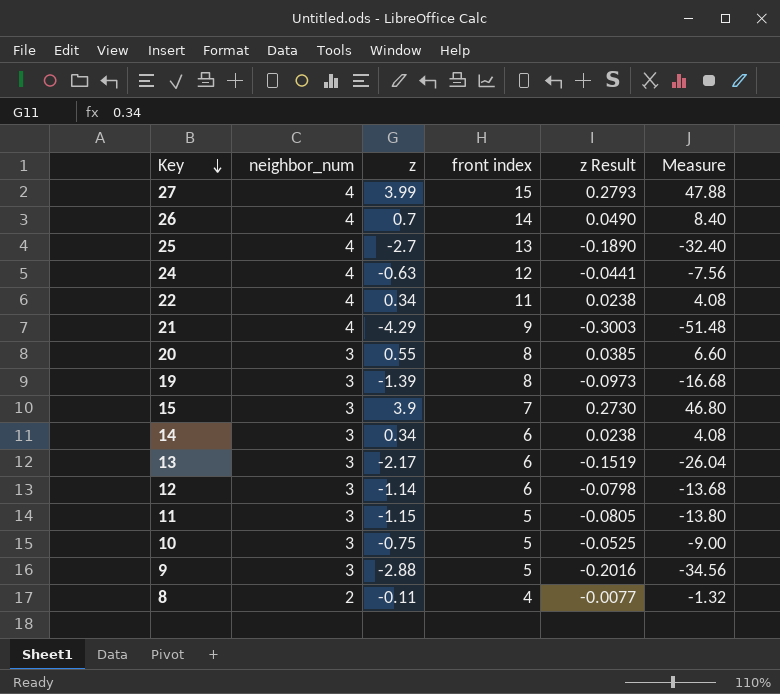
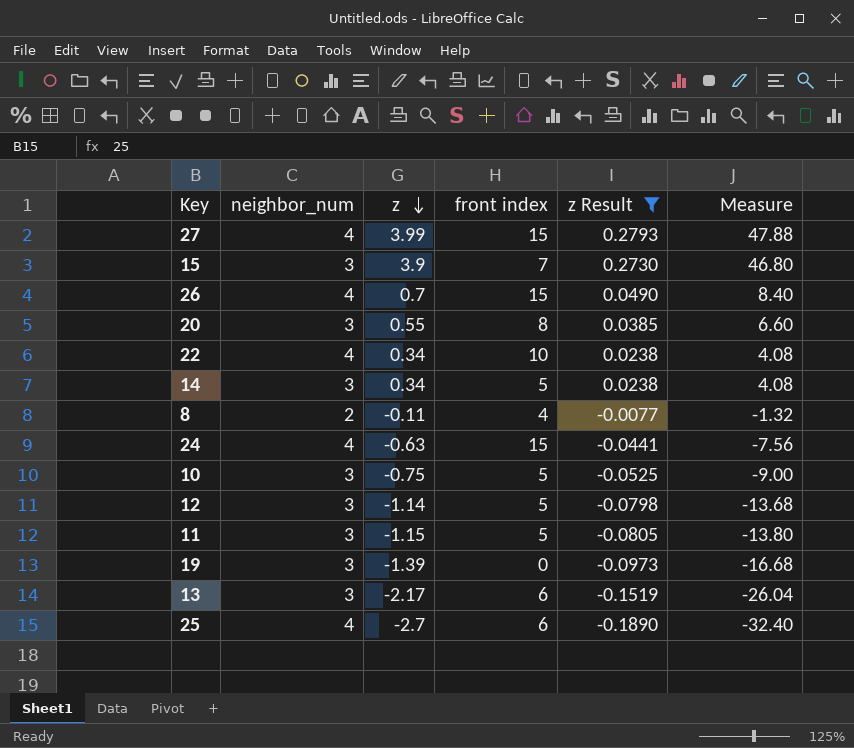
filter: none -> z Result >= -0.1890
row order: Key descending -> z descending
26 | front index: 14 -> 15
22 | front index: 11 -> 10
14 | front index: 6 -> 5
24 | front index: 12 -> 15
12 | front index: 6 -> 5
19 | front index: 8 -> 0
25 | front index: 13 -> 6

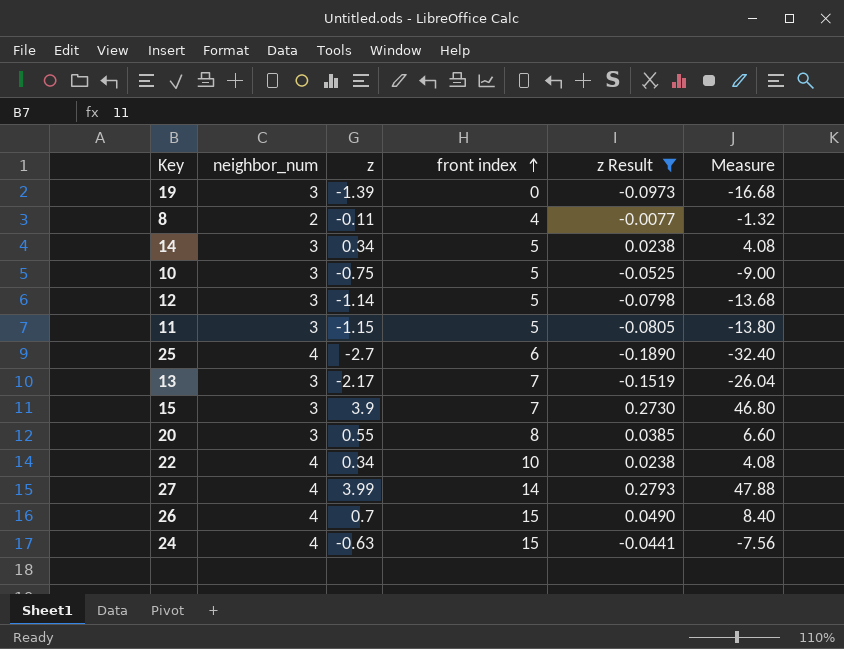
row order: z descending -> front index ascending
13 | front index: 6 -> 7
27 | front index: 15 -> 14

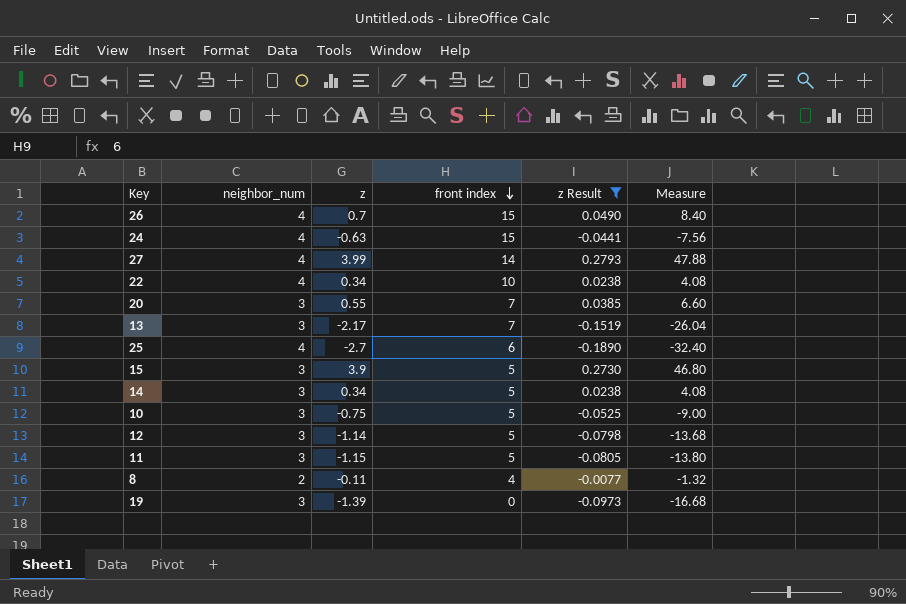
row order: front index ascending -> front index descending
20 | front index: 8 -> 7
15 | front index: 7 -> 5

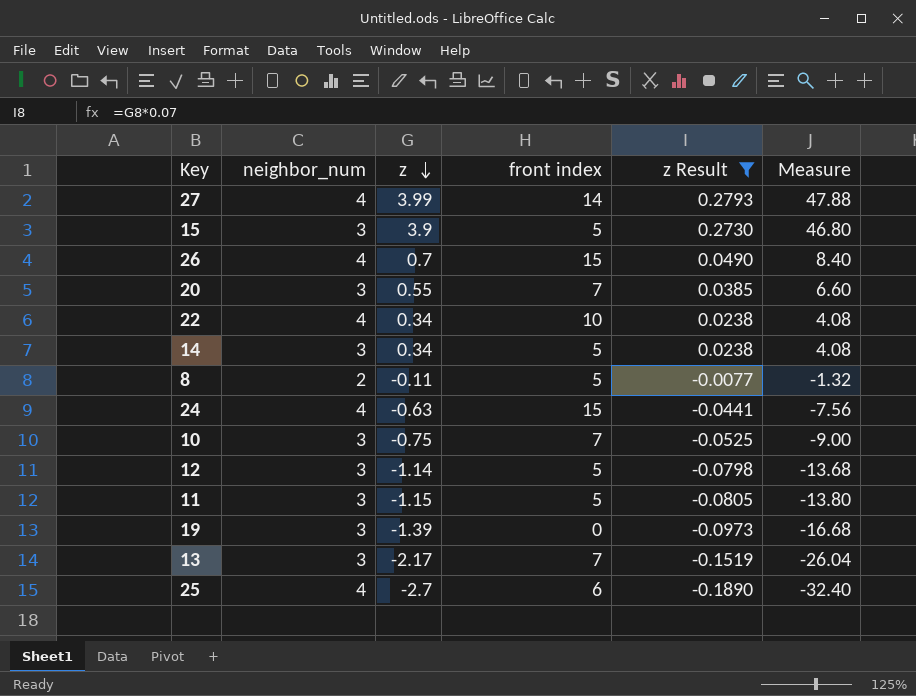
row order: front index descending -> z descending
8 | front index: 4 -> 5
10 | front index: 5 -> 7

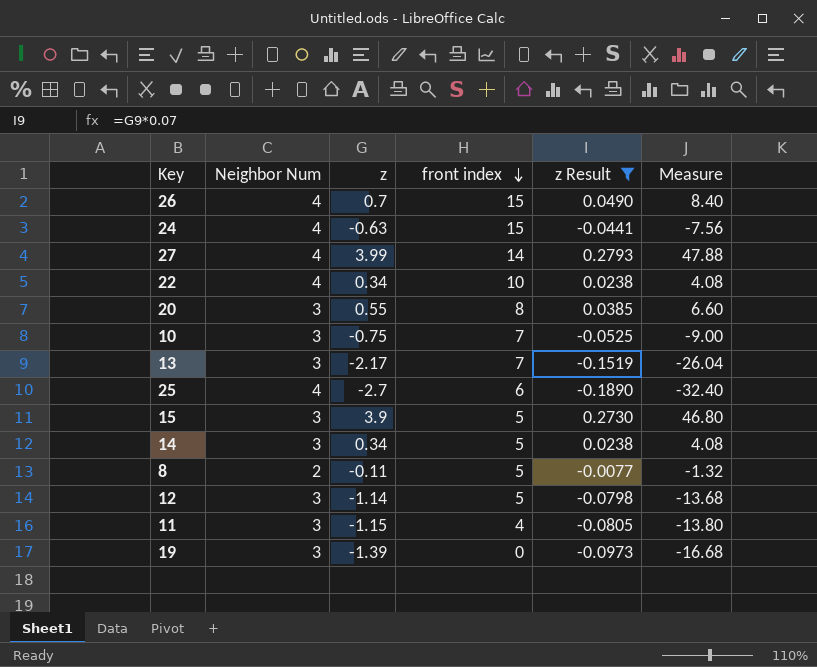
row order: z descending -> front index descending
column name: neighbor_num -> Neighbor Num
20 | front index: 7 -> 8
11 | front index: 5 -> 4

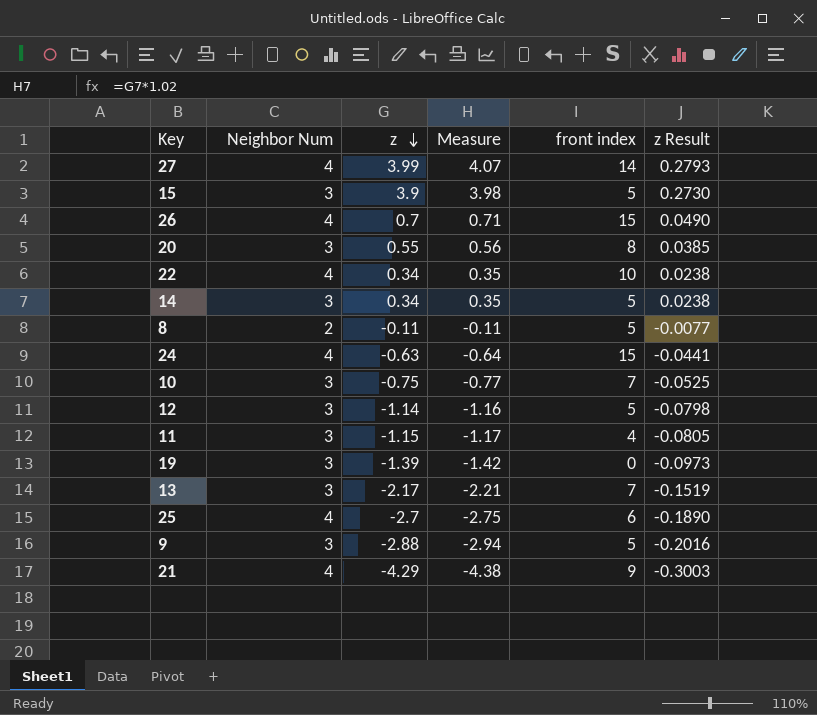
filter: z Result >= -0.1890 -> none
row order: front index descending -> z descending
column Measure | formula: [z] * 12 -> [z] * 1.02
column Measure | position: 6 -> 4

